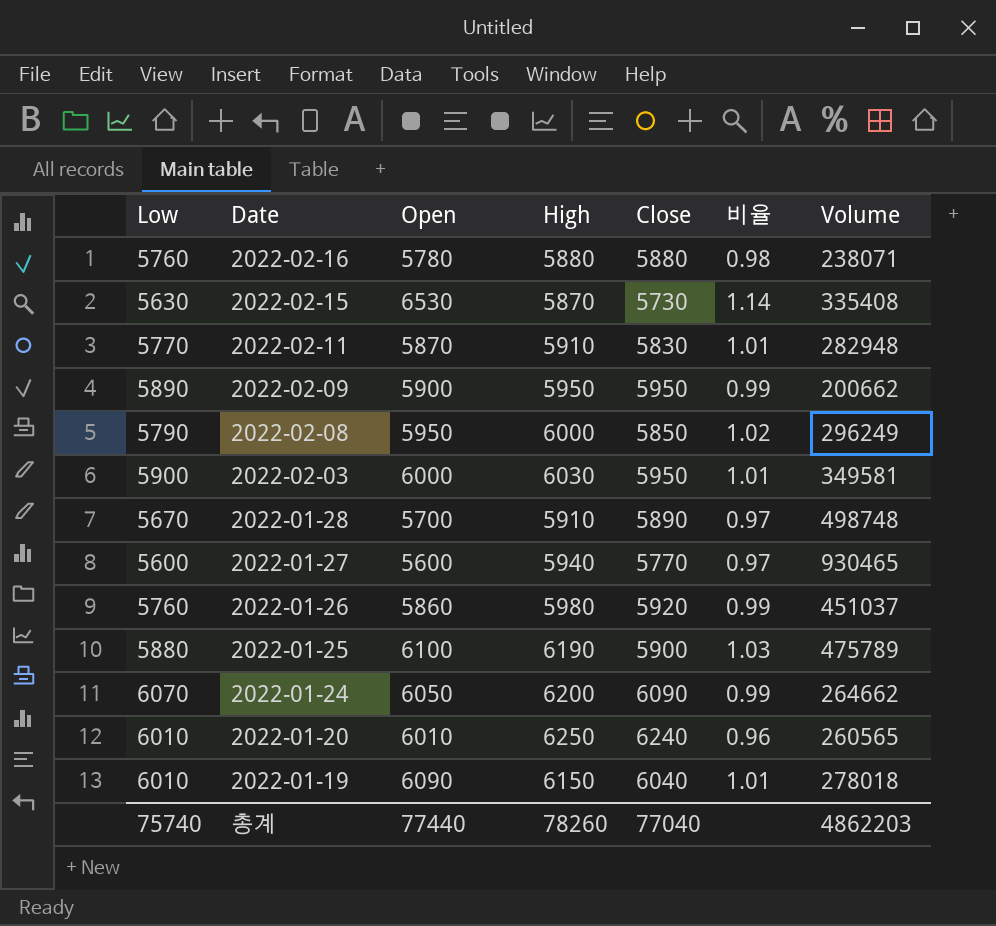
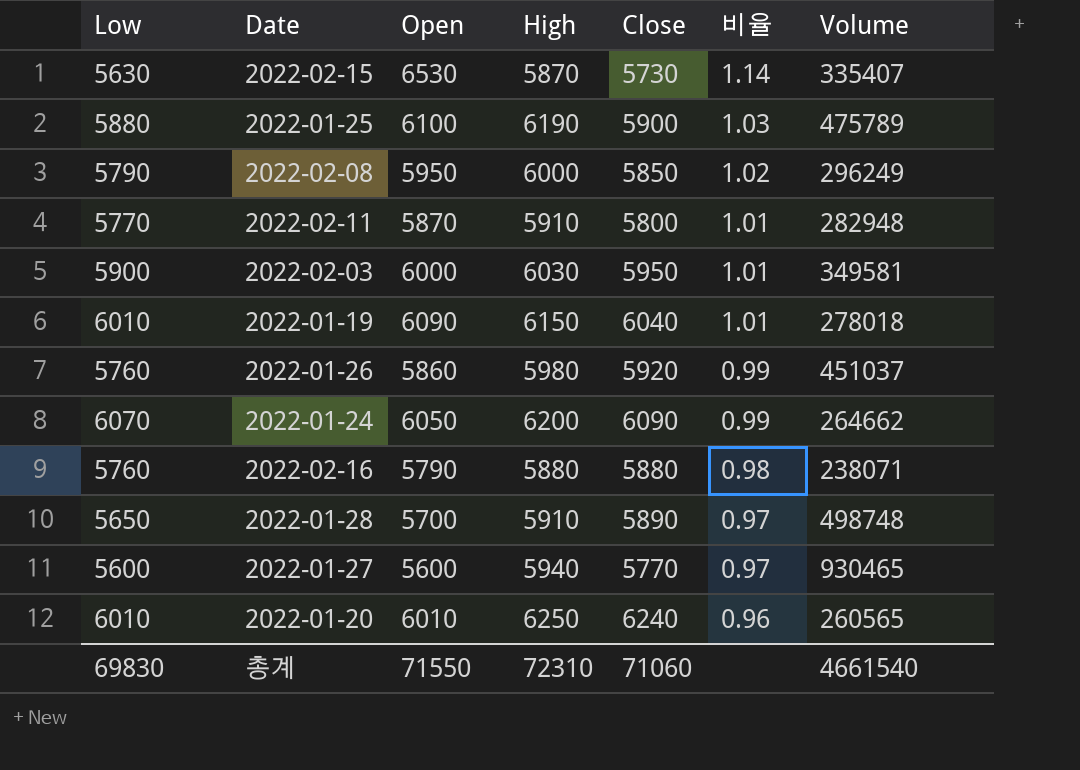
row order: Date descending -> 비율 descending
row 2022-02-09: 5890 | 5900 | 5950 | 5950 | 0.99 | 200662 -> none
2022-02-15 | Volume: 335408 -> 335407
2022-02-11 | Close: 5830 -> 5800
2022-02-16 | Open: 5780 -> 5790
2022-01-28 | Low: 5670 -> 5650
총계 | Low: 75740 -> 69830
총계 | Open: 77440 -> 71550
총계 | High: 78260 -> 72310
총계 | Close: 77040 -> 71060
총계 | Volume: 4862203 -> 4661540

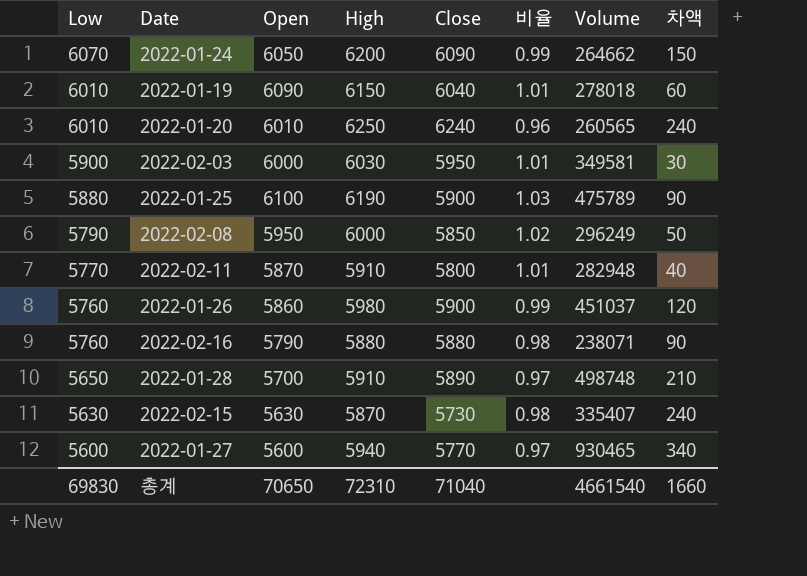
row order: 비율 descending -> Low descending
column 차액 | formula: none -> [High] - [Open]
2022-01-26 | Close: 5920 -> 5900
2022-02-15 | Open: 6530 -> 5630
2022-02-15 | 비율: 1.14 -> 0.98
총계 | Open: 71550 -> 70650
총계 | Close: 71060 -> 71040

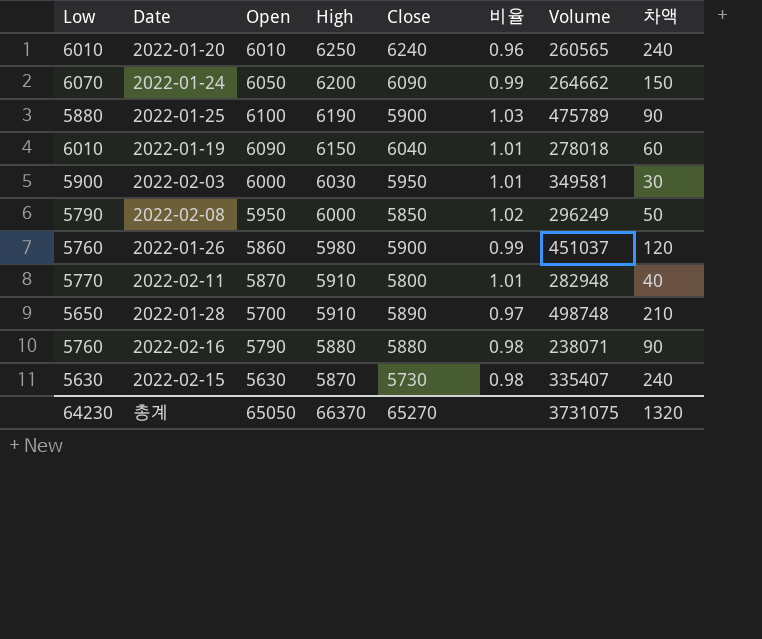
row order: Low descending -> High descending
row 2022-01-27: 5600 | 5600 | 5940 | 5770 | 0.97 | 930465 | 340 -> none
총계 | Low: 69830 -> 64230
총계 | Open: 70650 -> 65050
총계 | High: 72310 -> 66370
총계 | Close: 71040 -> 65270
총계 | Volume: 4661540 -> 3731075
총계 | 차액: 1660 -> 1320

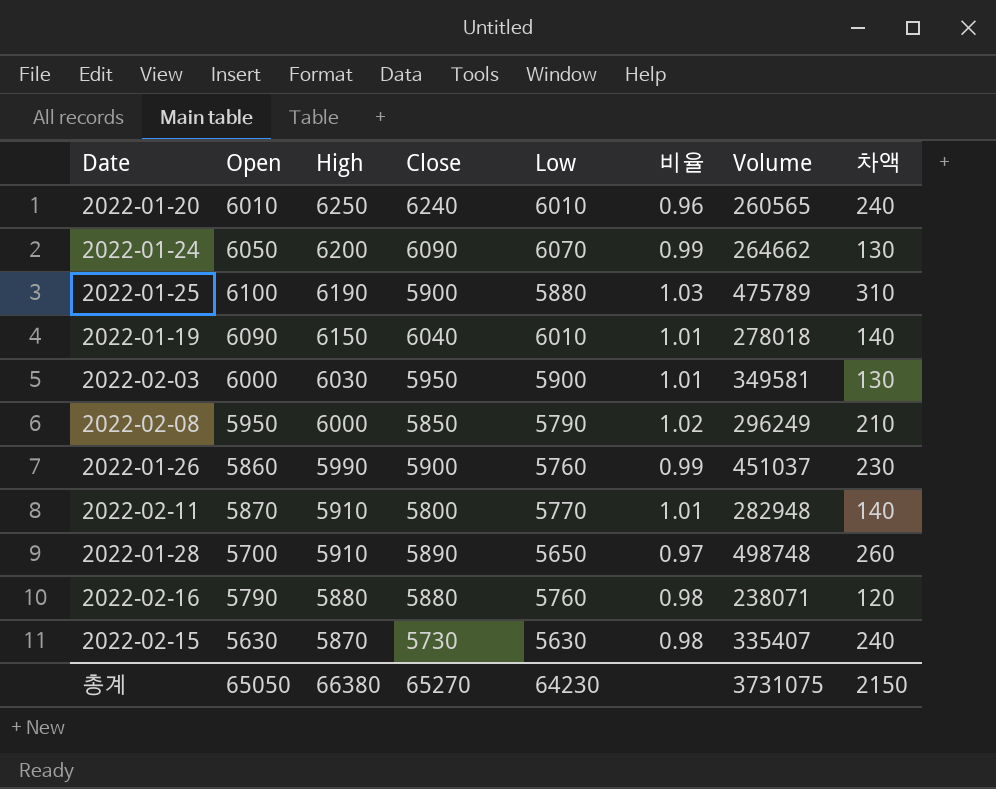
column Low | position: 1 -> 5
column 차액 | formula: [High] - [Open] -> [High] - [Low]
2022-01-26 | High: 5980 -> 5990
총계 | High: 66370 -> 66380
총계 | 차액: 1320 -> 2150

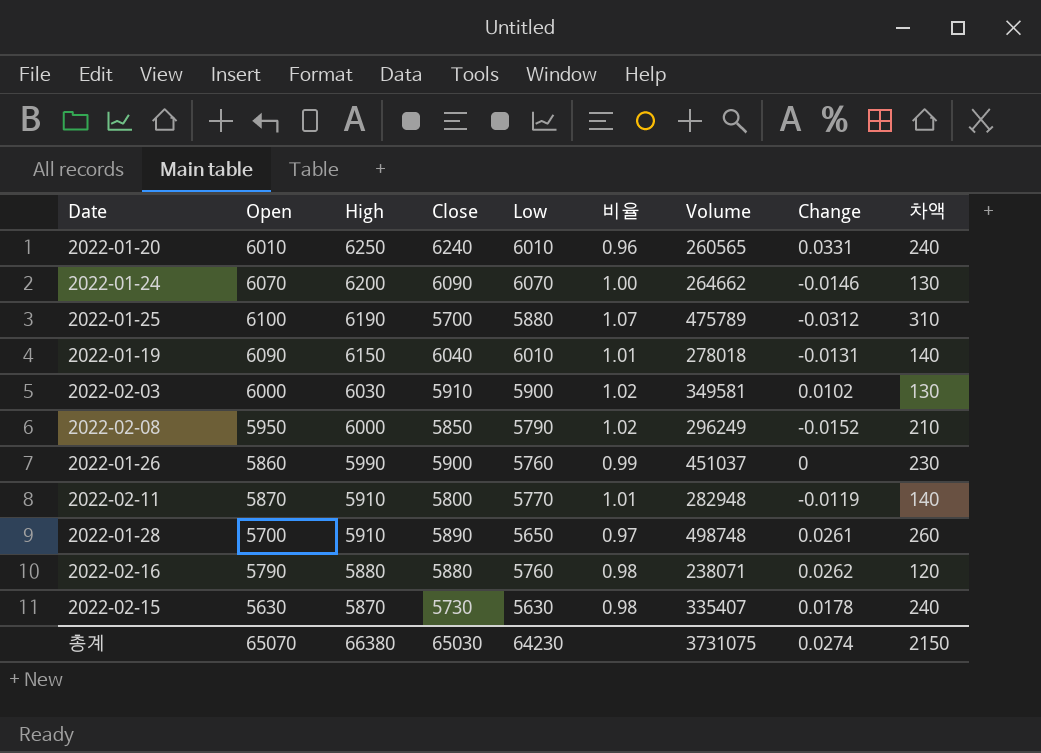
column Change | position: none -> 8
2022-01-24 | Open: 6050 -> 6070
2022-01-24 | 비율: 0.99 -> 1.00
2022-01-25 | Close: 5900 -> 5700
2022-01-25 | 비율: 1.03 -> 1.07
2022-02-03 | Close: 5950 -> 5910
2022-02-03 | 비율: 1.01 -> 1.02
총계 | Open: 65050 -> 65070
총계 | Close: 65270 -> 65030

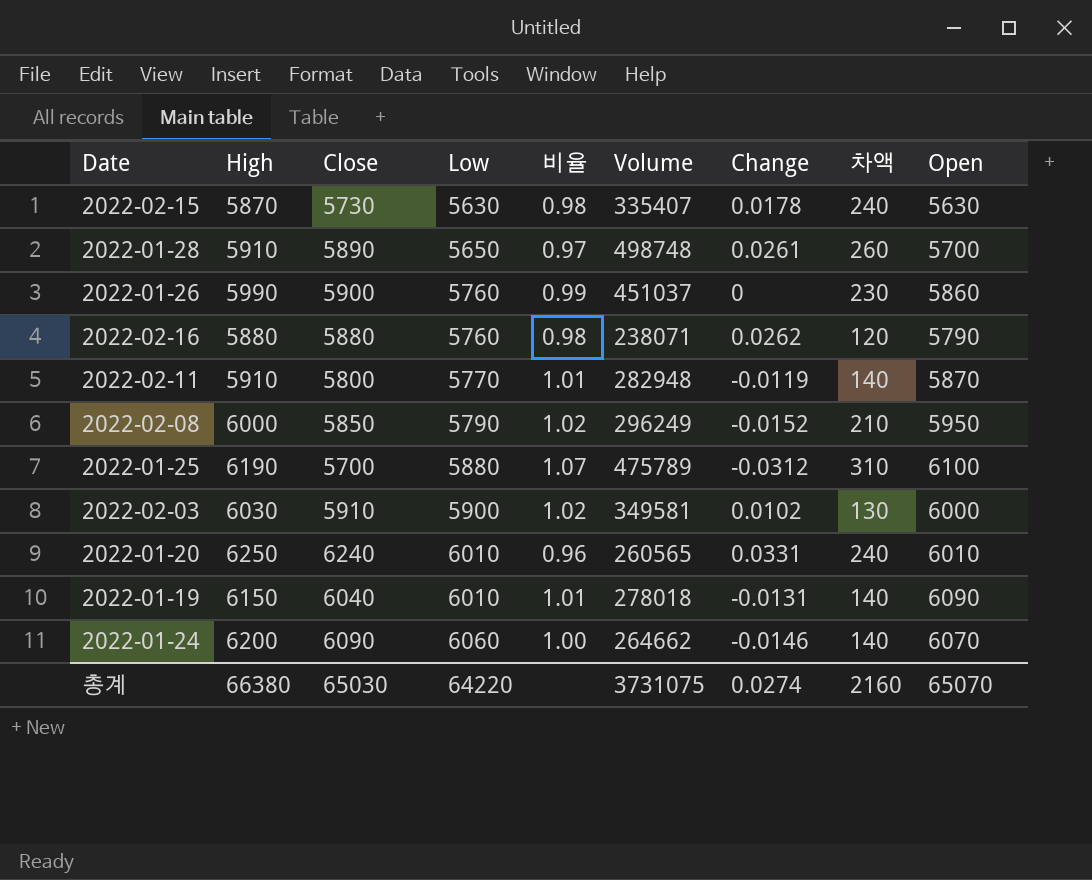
row order: High descending -> Low ascending
column Open | position: 2 -> 9
2022-01-24 | Low: 6070 -> 6060
2022-01-24 | 차액: 130 -> 140
총계 | Low: 64230 -> 64220
총계 | 차액: 2150 -> 2160

